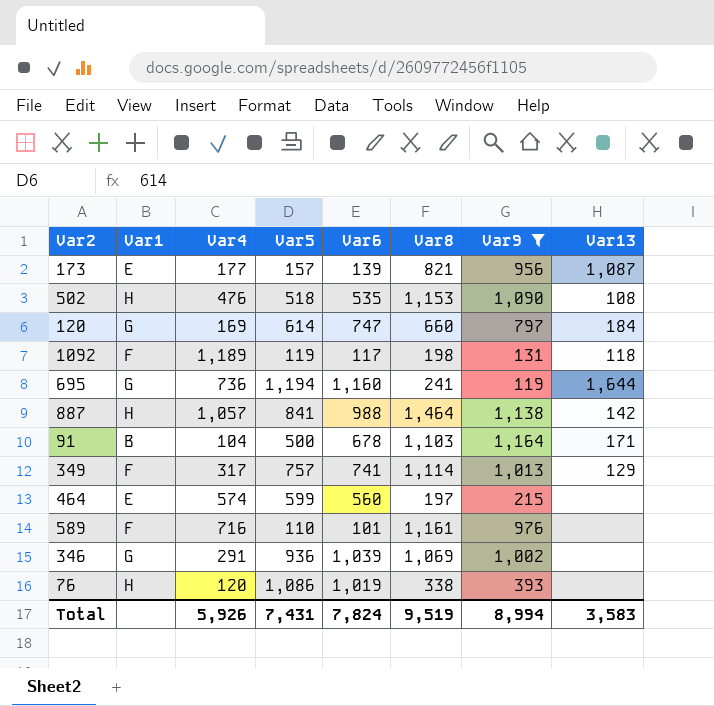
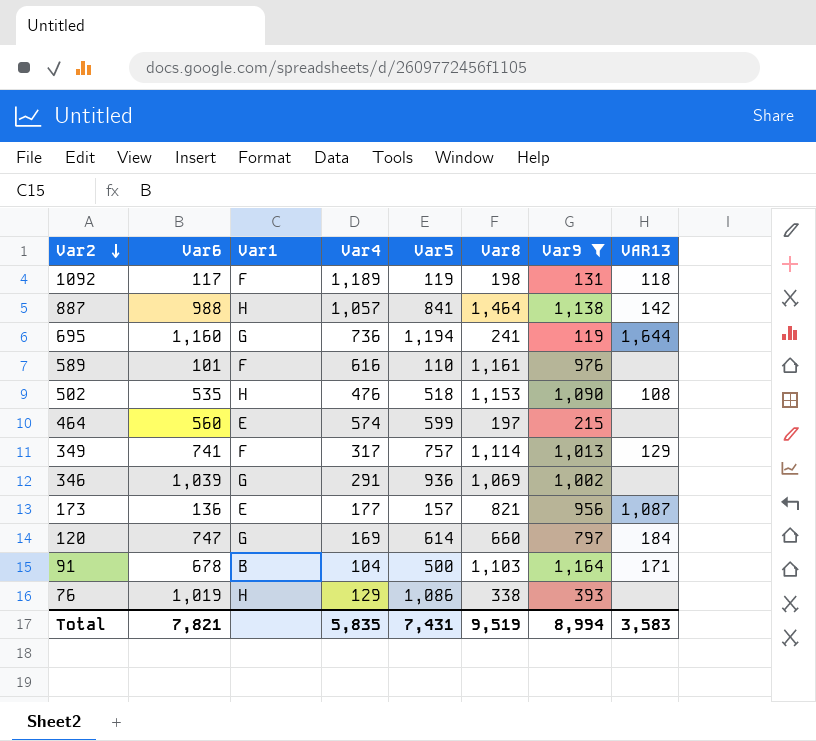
row order: none -> Var2 descending
column Var6 | position: 5 -> 2
column name: Var13 -> VAR13
589 | Var4: 716 -> 616
173 | Var6: 139 -> 136
76 | Var4: 120 -> 129
Total | Var6: 7,824 -> 7,821
Total | Var4: 5,926 -> 5,835

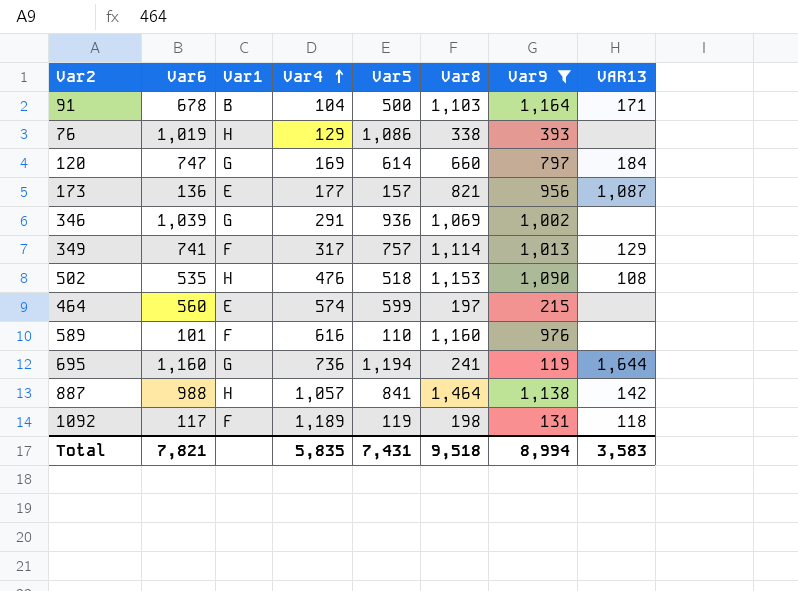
row order: Var2 descending -> Var4 ascending
589 | Var8: 1,161 -> 1,160
Total | Var8: 9,519 -> 9,518

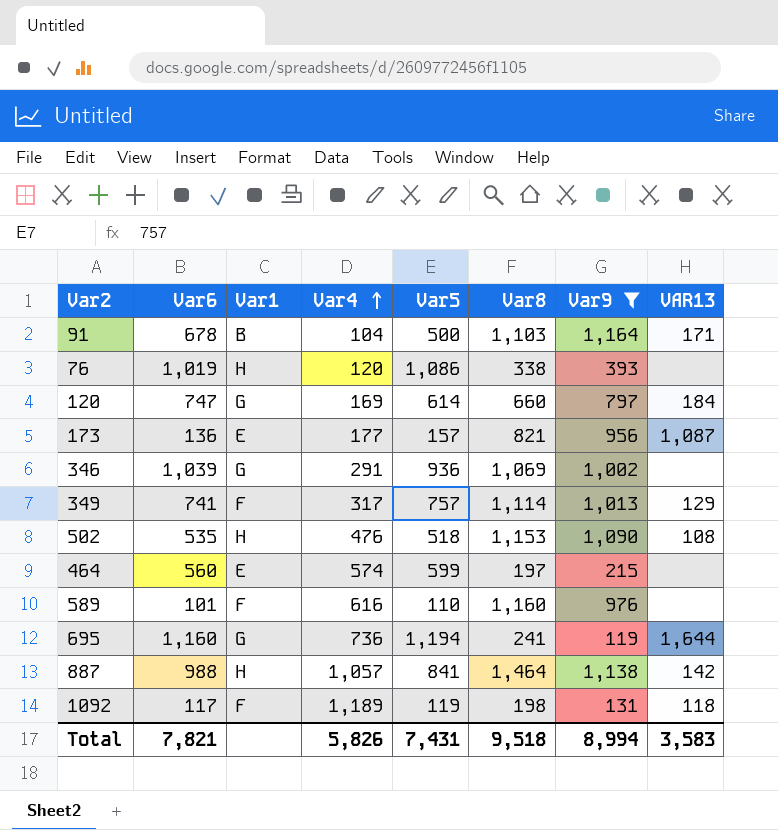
76 | Var4: 129 -> 120
Total | Var4: 5,835 -> 5,826

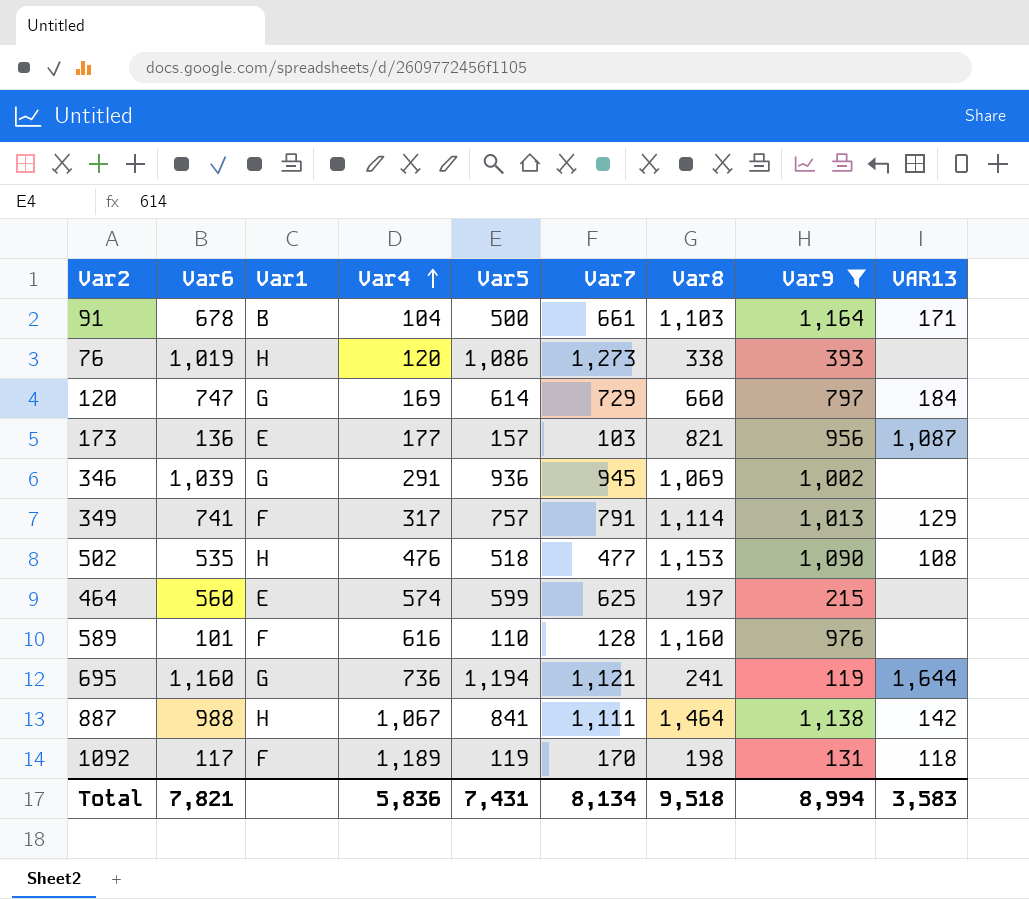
column Var7 | position: none -> 6
887 | Var4: 1,057 -> 1,067
Total | Var4: 5,826 -> 5,836

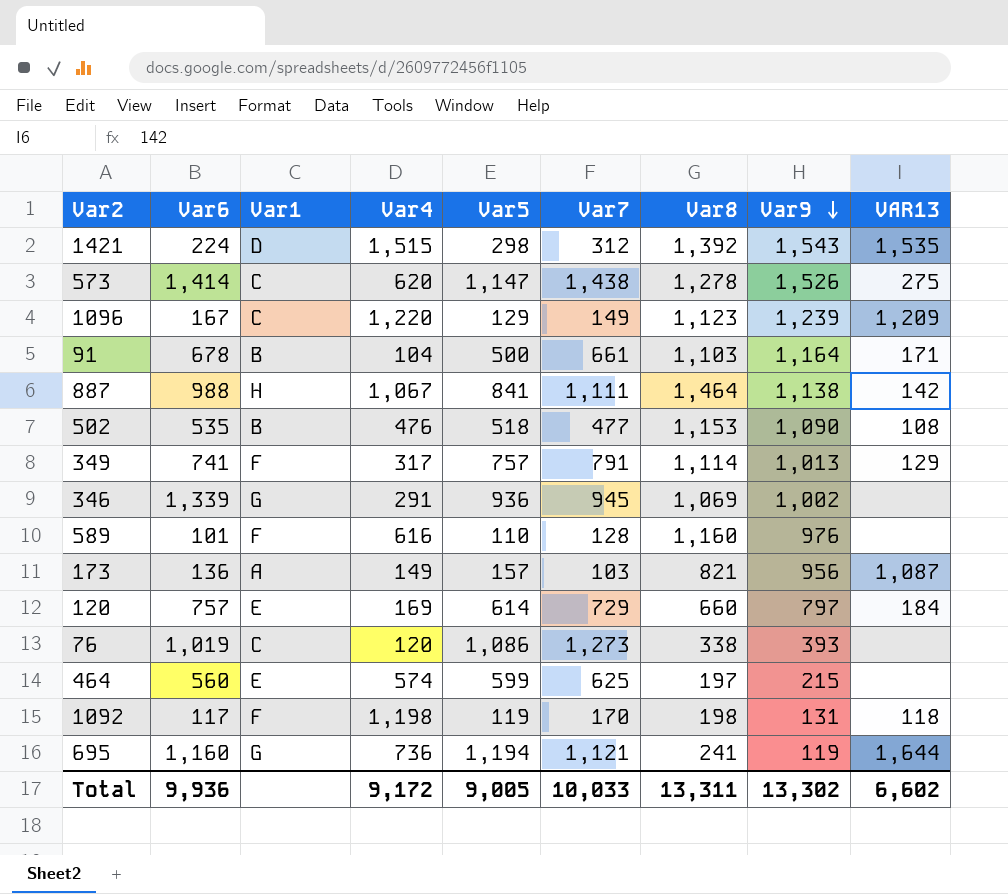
filter: Var9 <= 1,164 -> none
row order: Var4 ascending -> Var9 descending
502 | Var1: H -> B
346 | Var6: 1,039 -> 1,339
173 | Var1: E -> A
173 | Var4: 177 -> 149
120 | Var6: 747 -> 757
120 | Var1: G -> E
76 | Var1: H -> C
1092 | Var4: 1,189 -> 1,198
Total | Var6: 7,821 -> 9,936
Total | Var4: 5,836 -> 9,172
Total | Var5: 7,431 -> 9,005
Total | Var7: 8,134 -> 10,033
Total | Var8: 9,518 -> 13,311
Total | Var9: 8,994 -> 13,302
Total | VAR13: 3,583 -> 6,602

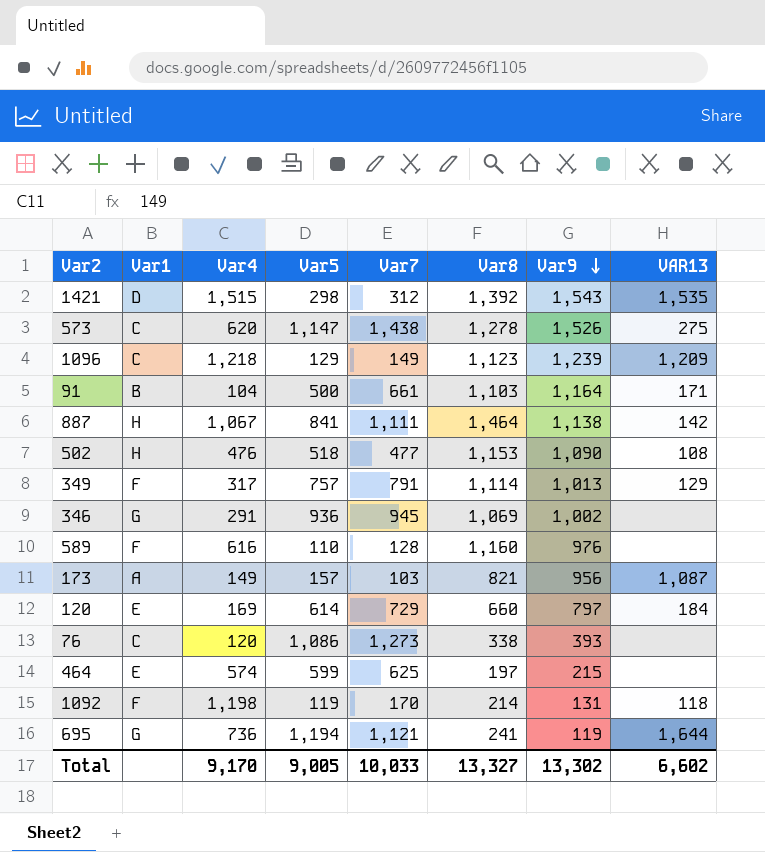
column Var6 | position: 2 -> none
1096 | Var4: 1,220 -> 1,218
502 | Var1: B -> H
1092 | Var8: 198 -> 214
Total | Var4: 9,172 -> 9,170
Total | Var8: 13,311 -> 13,327

